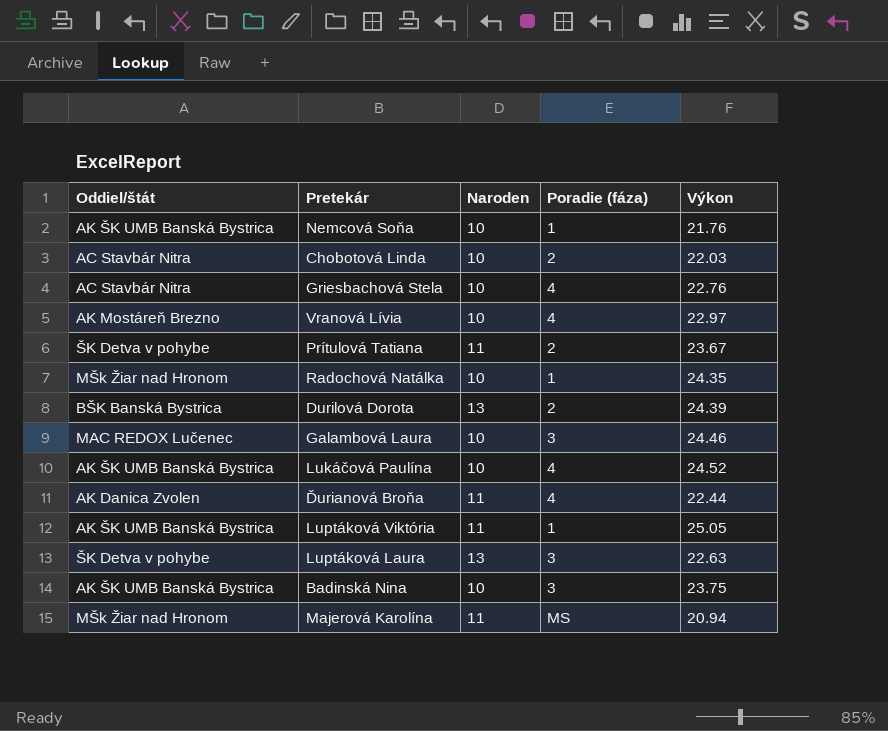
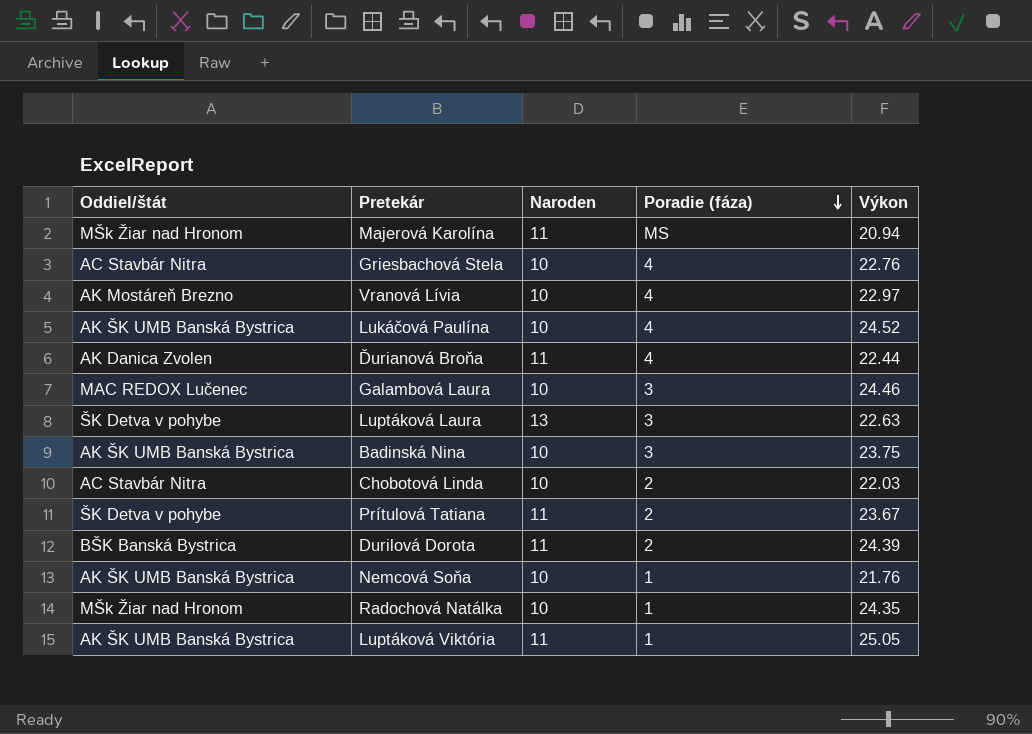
row order: none -> Poradie (fáza) descending
Durilová Dorota | Naroden: 13 -> 11

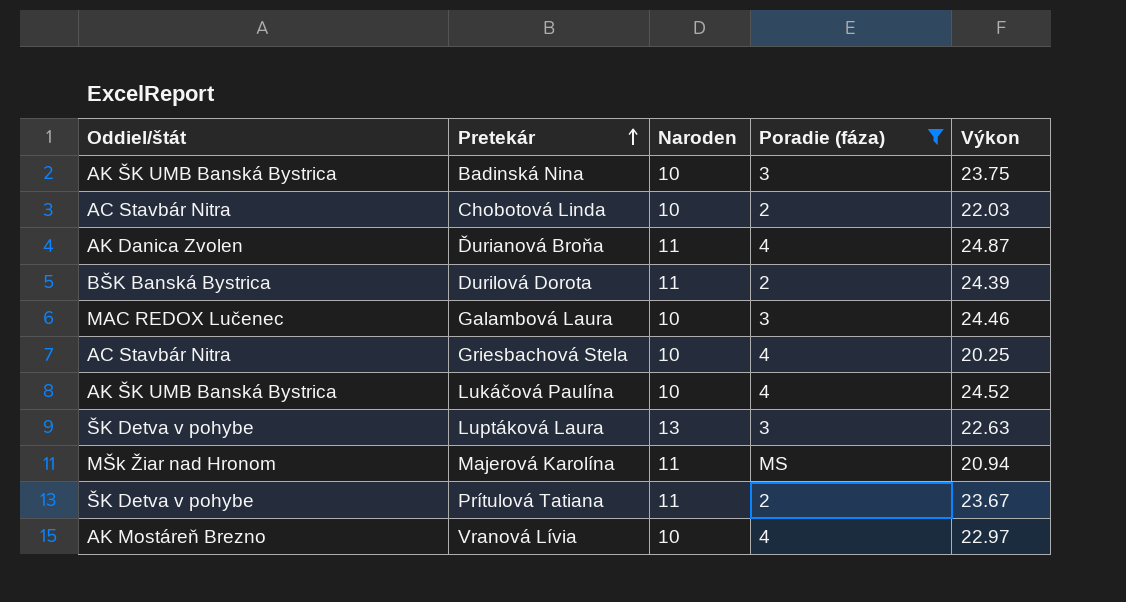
filter: none -> Poradie (fáza) != 1
row order: Poradie (fáza) descending -> Pretekár ascending
Ďurianová Broňa | Výkon: 22.44 -> 24.87
Griesbachová Stela | Výkon: 22.76 -> 20.25

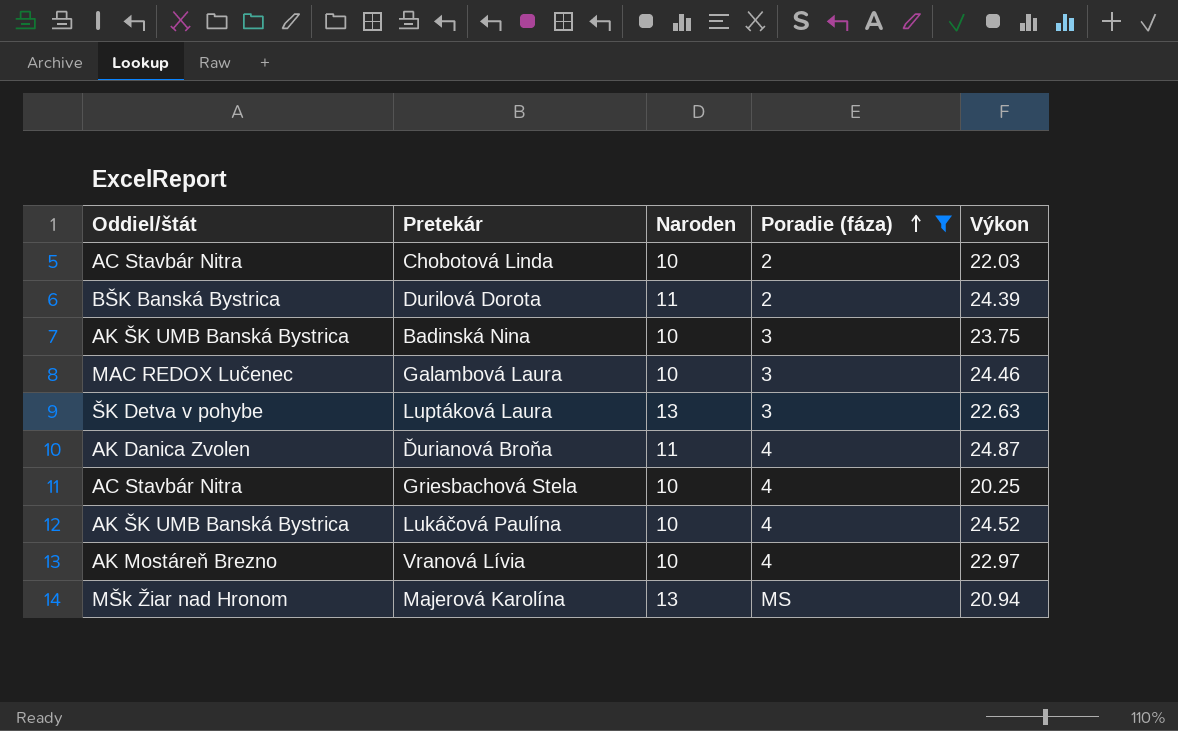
row order: Pretekár ascending -> Poradie (fáza) ascending
row Prítulová Tatiana: ŠK Detva v pohybe | 11 | 2 | 23.67 -> none
Majerová Karolína | Naroden: 11 -> 13

